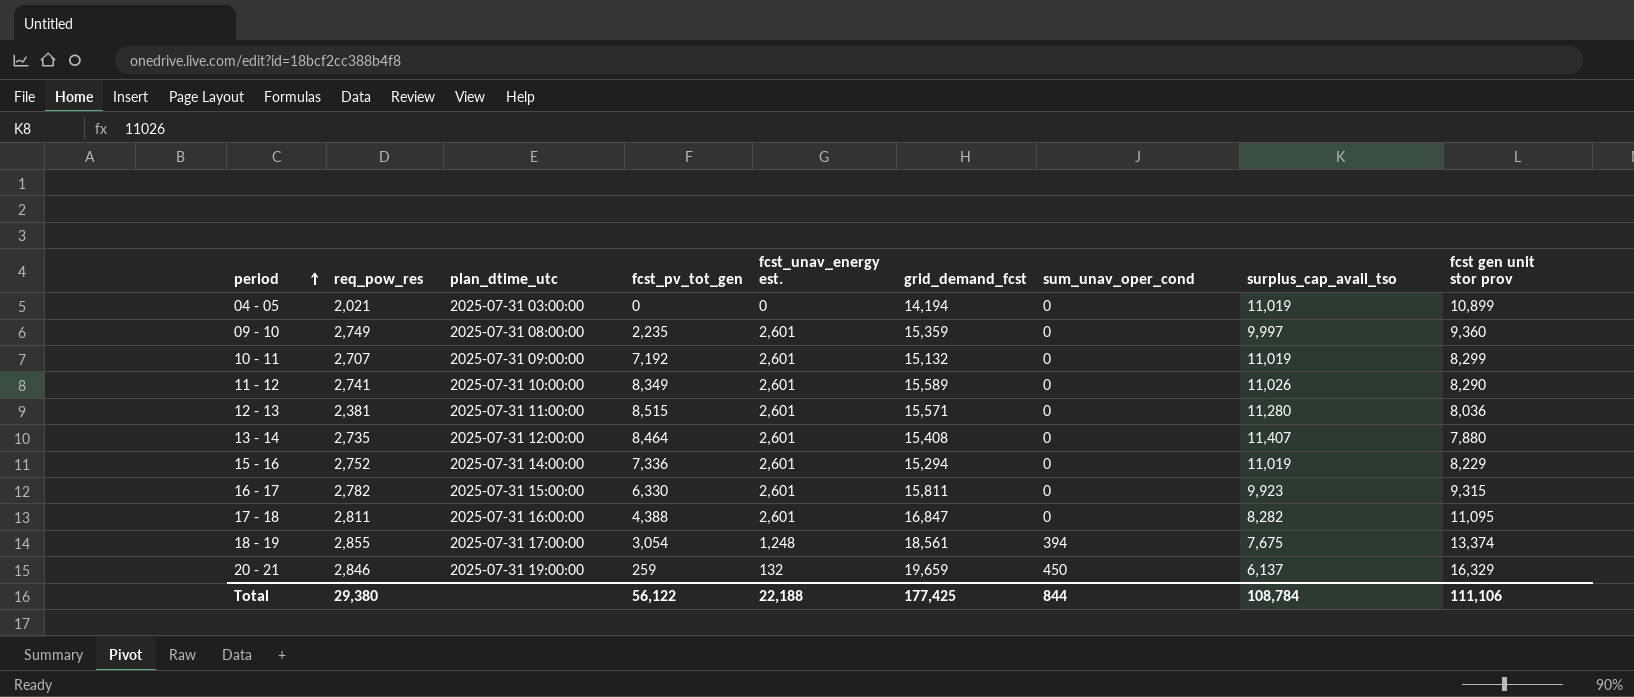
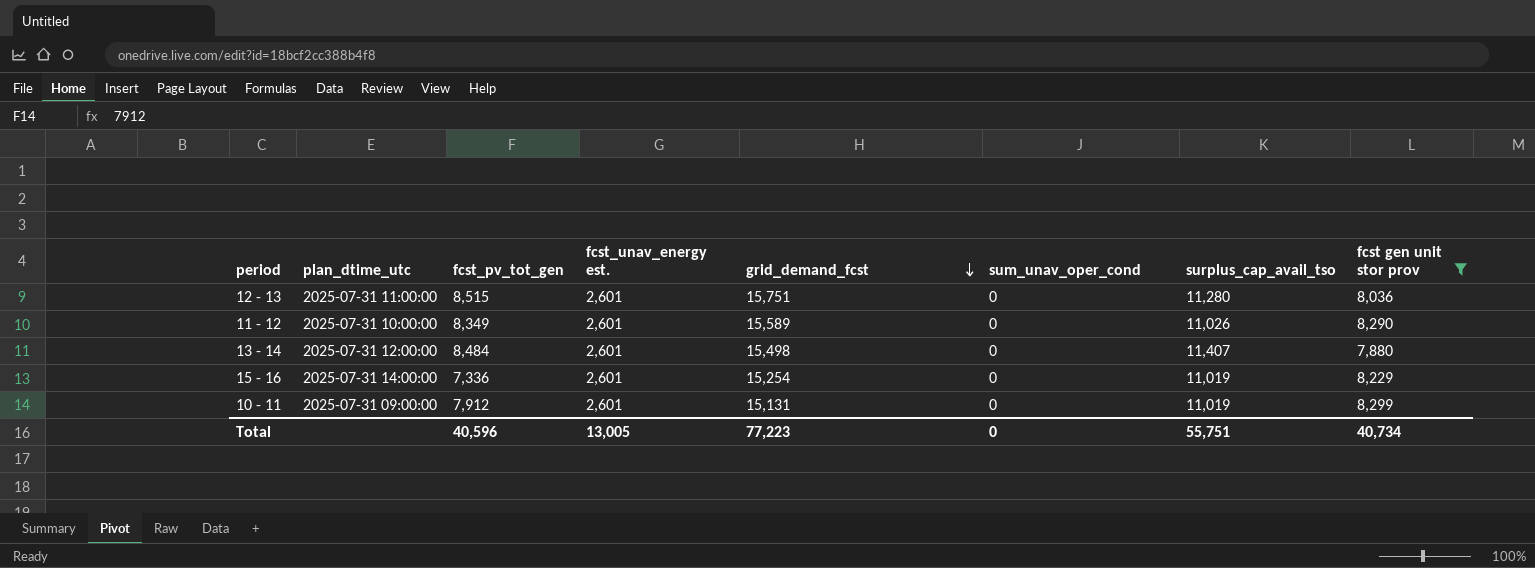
filter: none -> fcst gen unit stor prov <= 8,299
row order: period ascending -> grid_demand_fcst descending
column req_pow_res | position: 2 -> none
12 - 13 | grid_demand_fcst: 15,571 -> 15,751
13 - 14 | fcst_pv_tot_gen: 8,464 -> 8,484
13 - 14 | grid_demand_fcst: 15,408 -> 15,498
15 - 16 | grid_demand_fcst: 15,294 -> 15,254
10 - 11 | fcst_pv_tot_gen: 7,192 -> 7,912
10 - 11 | grid_demand_fcst: 15,132 -> 15,131
Total | fcst_pv_tot_gen: 56,122 -> 40,596
Total | fcst_unav_energy est.: 22,188 -> 13,005
Total | grid_demand_fcst: 177,425 -> 77,223
Total | sum_unav_oper_cond: 844 -> 0
Total | surplus_cap_avail_tso: 108,784 -> 55,751
Total | fcst gen unit stor prov: 111,106 -> 40,734

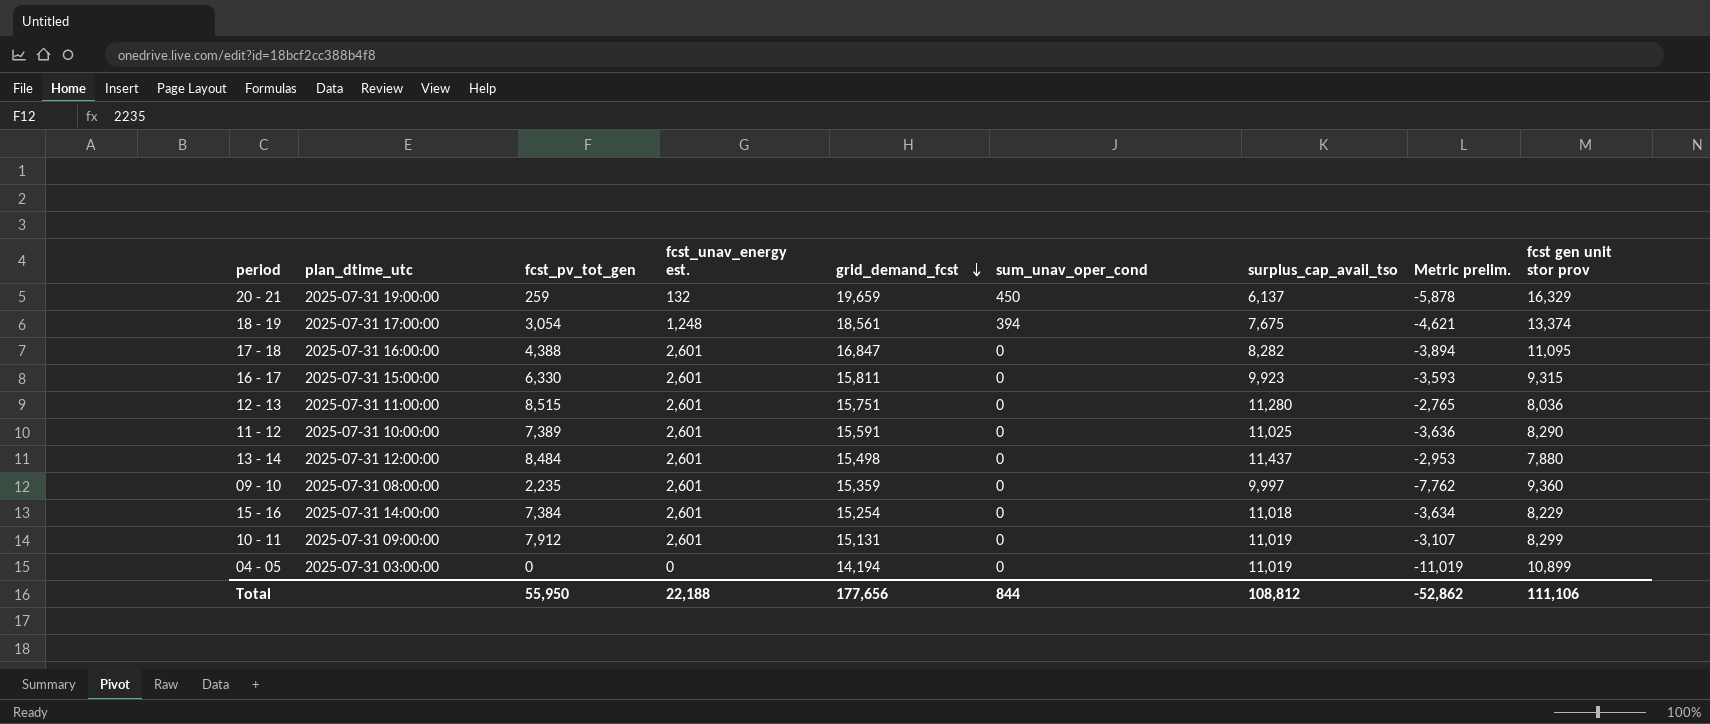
filter: fcst gen unit stor prov <= 8,299 -> none
column Metric prelim. | formula: none -> [fcst_pv_tot_gen] - [surplus_cap_avail_tso]
11 - 12 | fcst_pv_tot_gen: 8,349 -> 7,389
11 - 12 | grid_demand_fcst: 15,589 -> 15,591
11 - 12 | surplus_cap_avail_tso: 11,026 -> 11,025
13 - 14 | surplus_cap_avail_tso: 11,407 -> 11,437
15 - 16 | fcst_pv_tot_gen: 7,336 -> 7,384
15 - 16 | surplus_cap_avail_tso: 11,019 -> 11,018
Total | fcst_pv_tot_gen: 40,596 -> 55,950
Total | fcst_unav_energy est.: 13,005 -> 22,188
Total | grid_demand_fcst: 77,223 -> 177,656
Total | sum_unav_oper_cond: 0 -> 844
Total | surplus_cap_avail_tso: 55,751 -> 108,812
Total | fcst gen unit stor prov: 40,734 -> 111,106

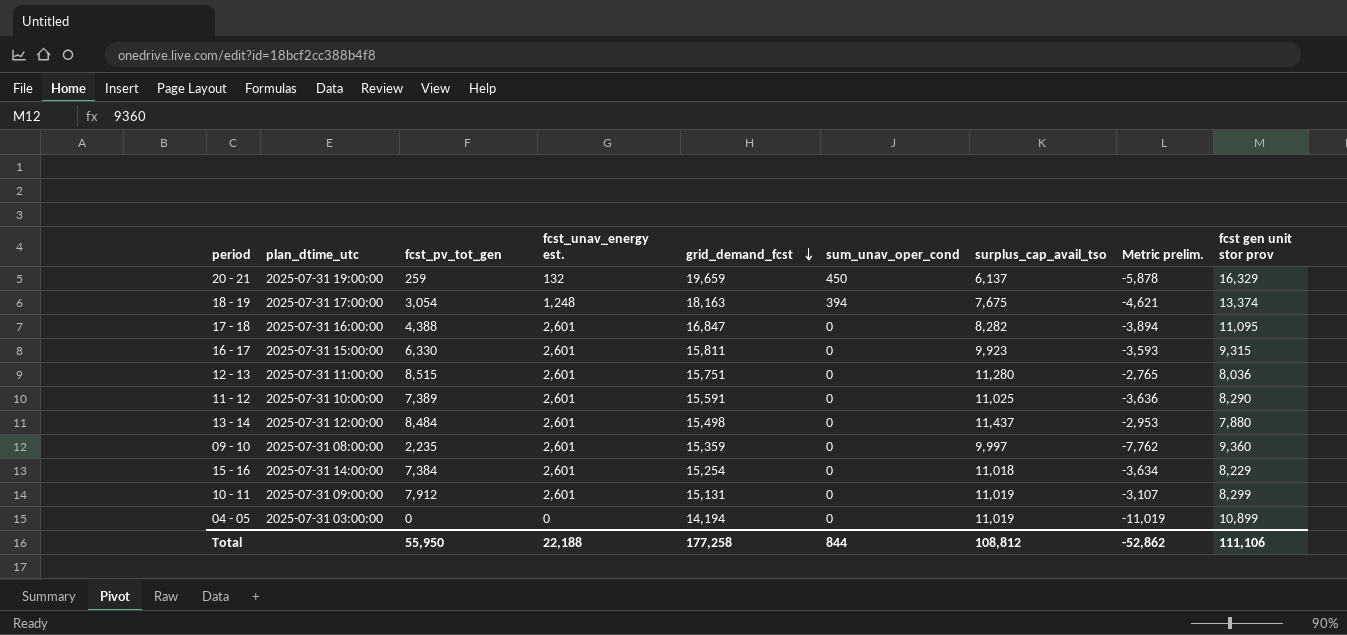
18 - 19 | grid_demand_fcst: 18,561 -> 18,163
Total | grid_demand_fcst: 177,656 -> 177,258

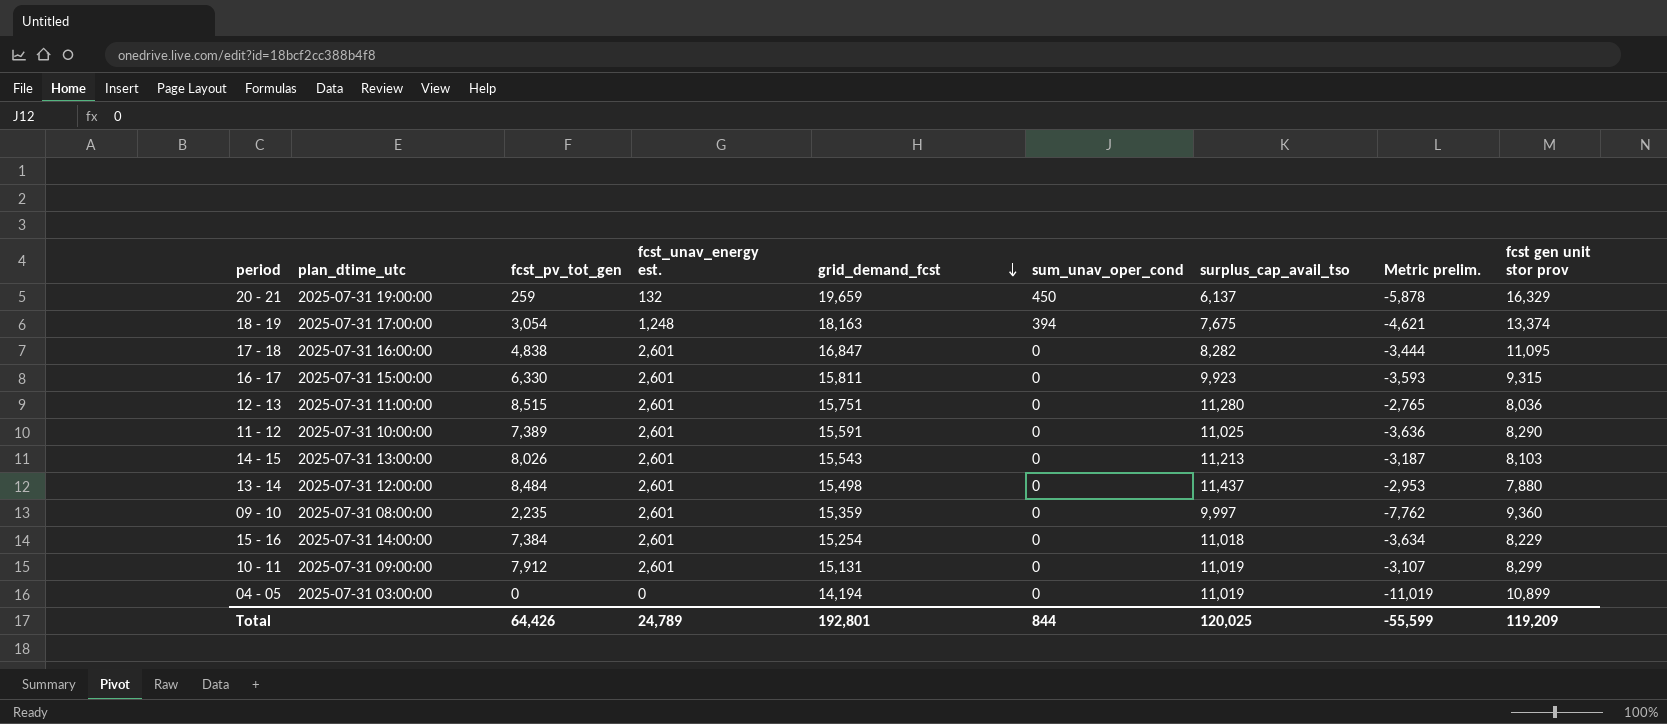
17 - 18 | fcst_pv_tot_gen: 4,388 -> 4,838
17 - 18 | Metric prelim.: -3,894 -> -3,444
row 14 - 15: none -> 2025-07-31 13:00:00 | 8,026 | 2,601 | 15,543 | 0 | 11,213 | -3,187 | 8,103
Total | fcst_pv_tot_gen: 55,950 -> 64,426
Total | fcst_unav_energy est.: 22,188 -> 24,789
Total | grid_demand_fcst: 177,258 -> 192,801
Total | surplus_cap_avail_tso: 108,812 -> 120,025
Total | Metric prelim.: -52,862 -> -55,599
Total | fcst gen unit stor prov: 111,106 -> 119,209

